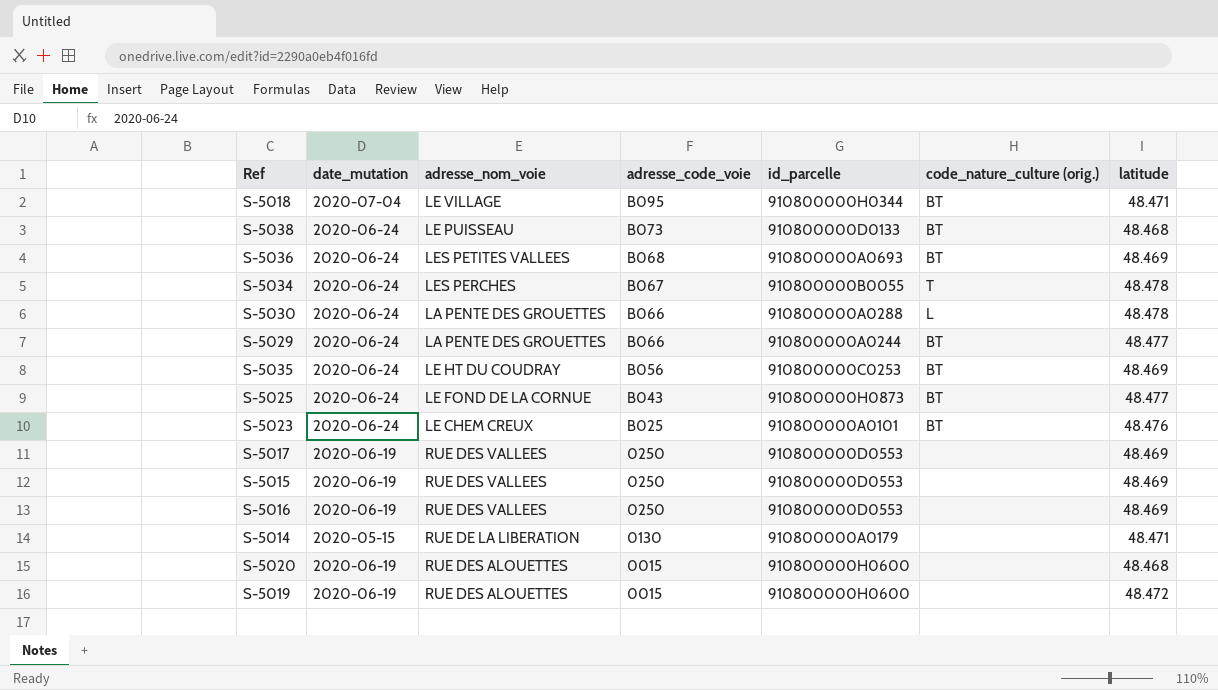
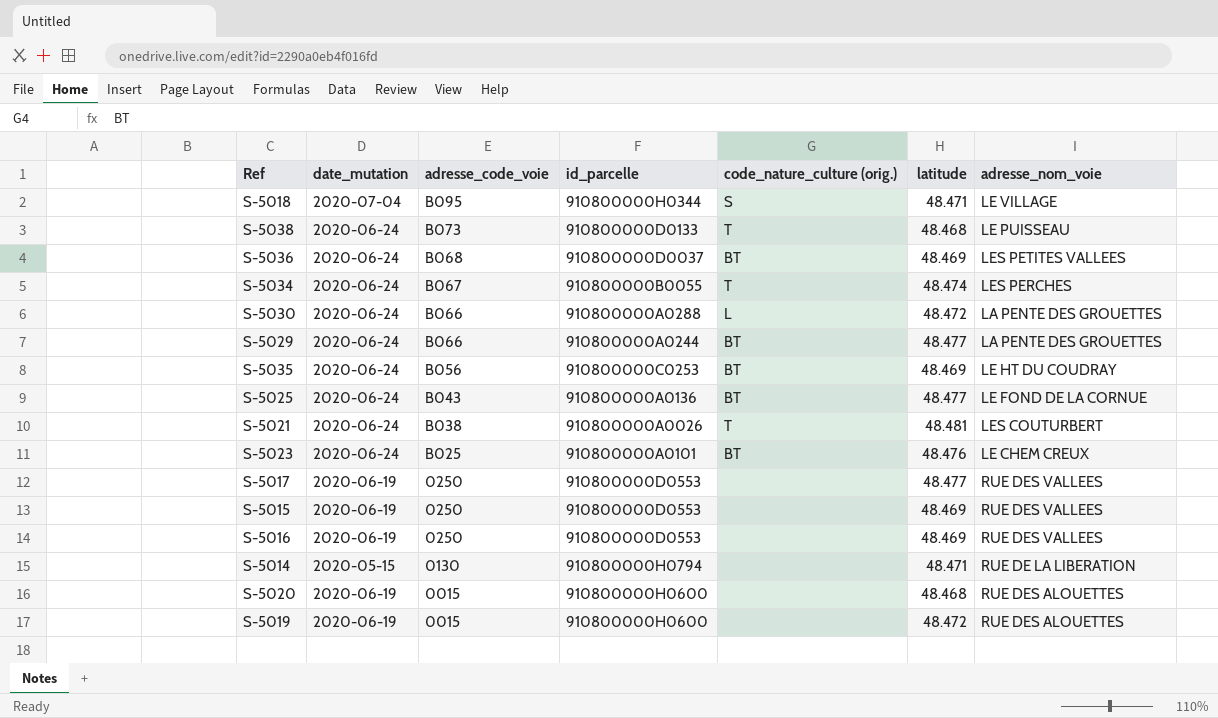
column adresse_nom_voie | position: 3 -> 7
S-5018 | code_nature_culture (orig.): BT -> S
S-5038 | code_nature_culture (orig.): BT -> T
S-5036 | id_parcelle: 910800000A0693 -> 910800000D0037
S-5034 | latitude: 48.478 -> 48.474
S-5030 | latitude: 48.478 -> 48.472
S-5025 | id_parcelle: 910800000H0873 -> 910800000A0136
row S-5021: none -> 2020-06-24 | B038 | 910800000A0026 | T | 48.481 | LES COUTURBERT
S-5017 | latitude: 48.469 -> 48.477
S-5014 | id_parcelle: 910800000A0179 -> 910800000H0794

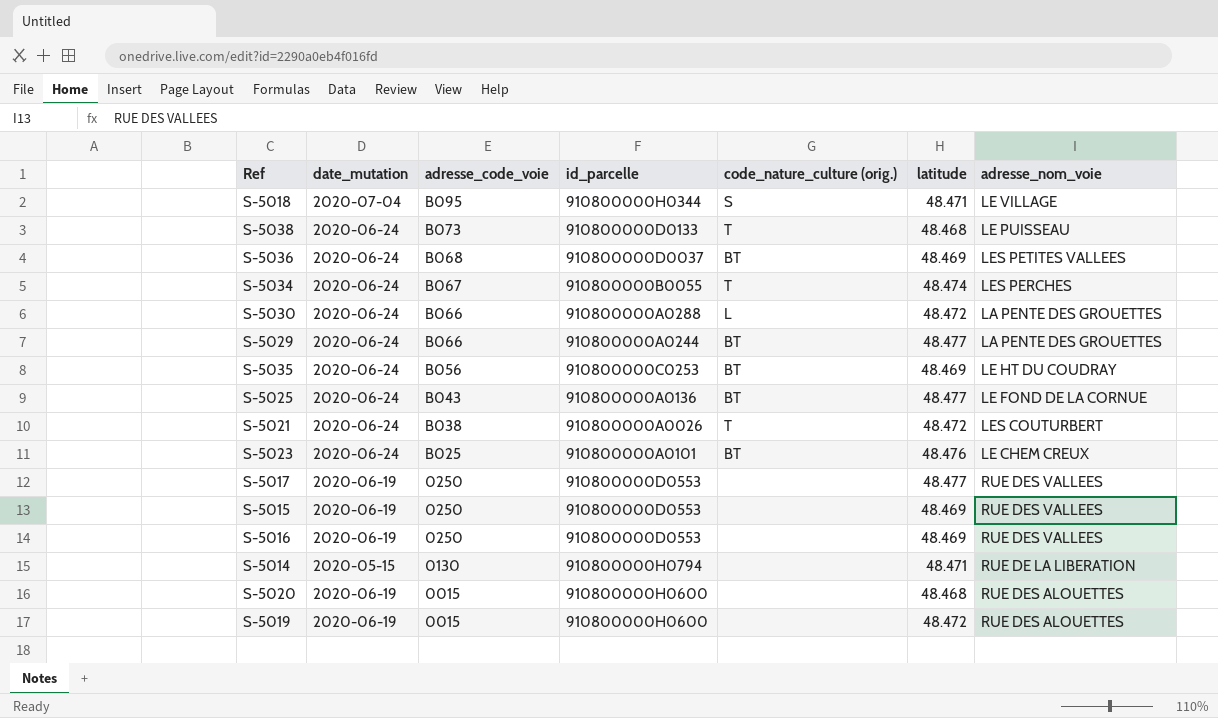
S-5021 | latitude: 48.481 -> 48.472

